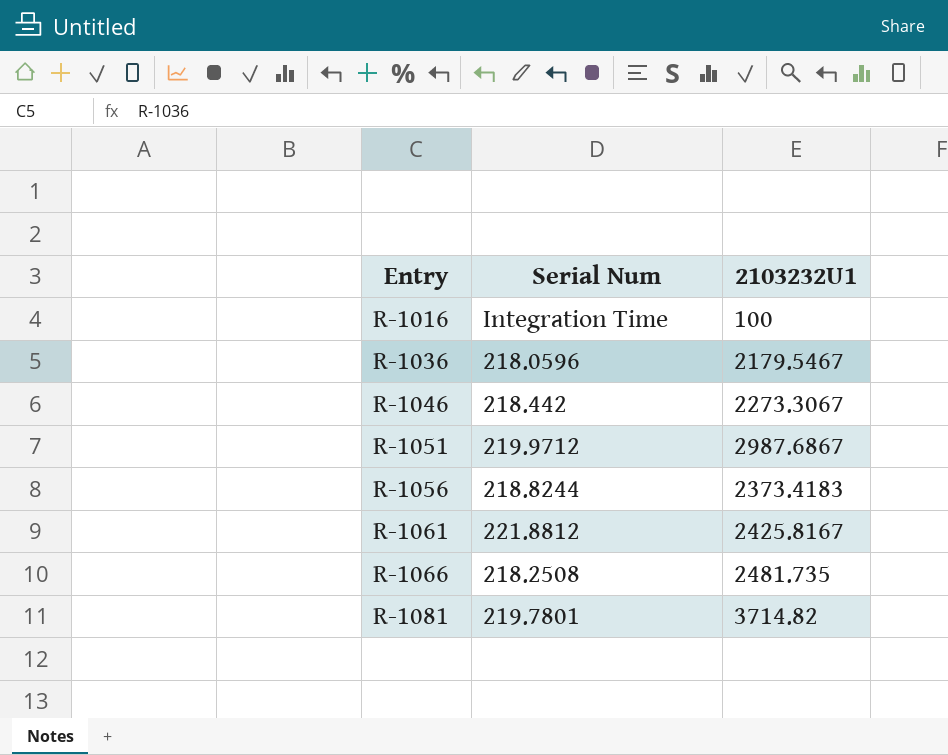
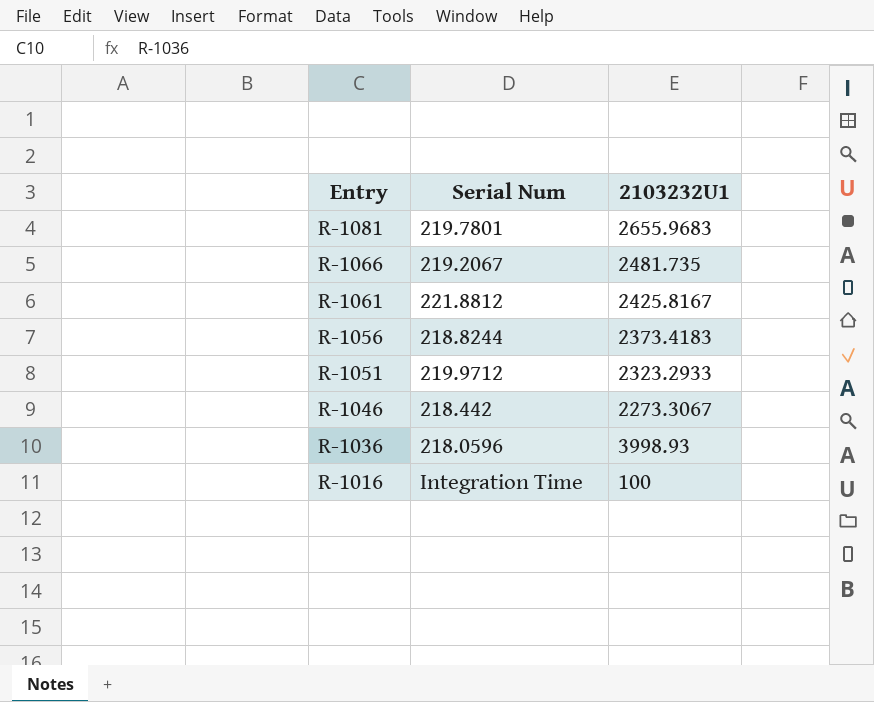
row order: Entry ascending -> Entry descending
R-1081 | 2103232U1: 3714.82 -> 2655.9683
R-1066 | Serial Num: 218.2508 -> 219.2067
R-1051 | 2103232U1: 2987.6867 -> 2323.2933
R-1036 | 2103232U1: 2179.5467 -> 3998.93

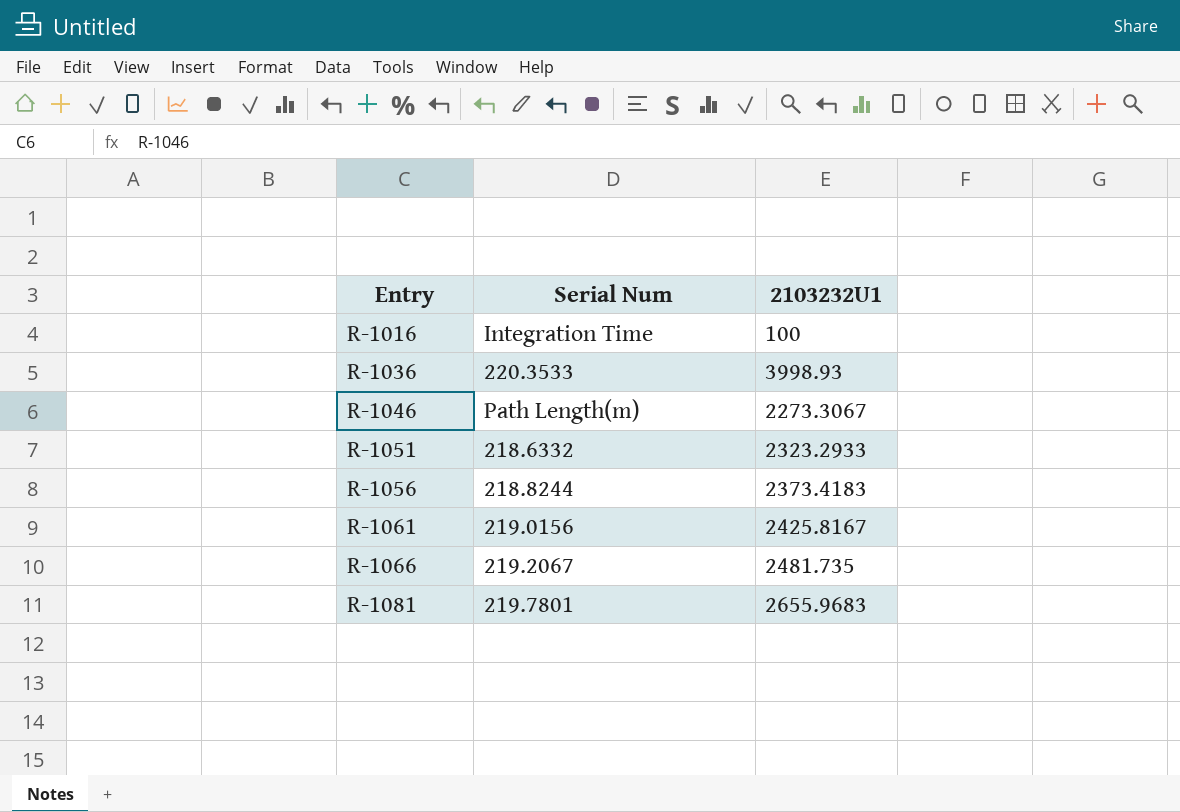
row order: Entry descending -> Entry ascending
R-1036 | Serial Num: 218.0596 -> 220.3533
R-1046 | Serial Num: 218.442 -> Path Length(m)
R-1051 | Serial Num: 219.9712 -> 218.6332
R-1061 | Serial Num: 221.8812 -> 219.0156

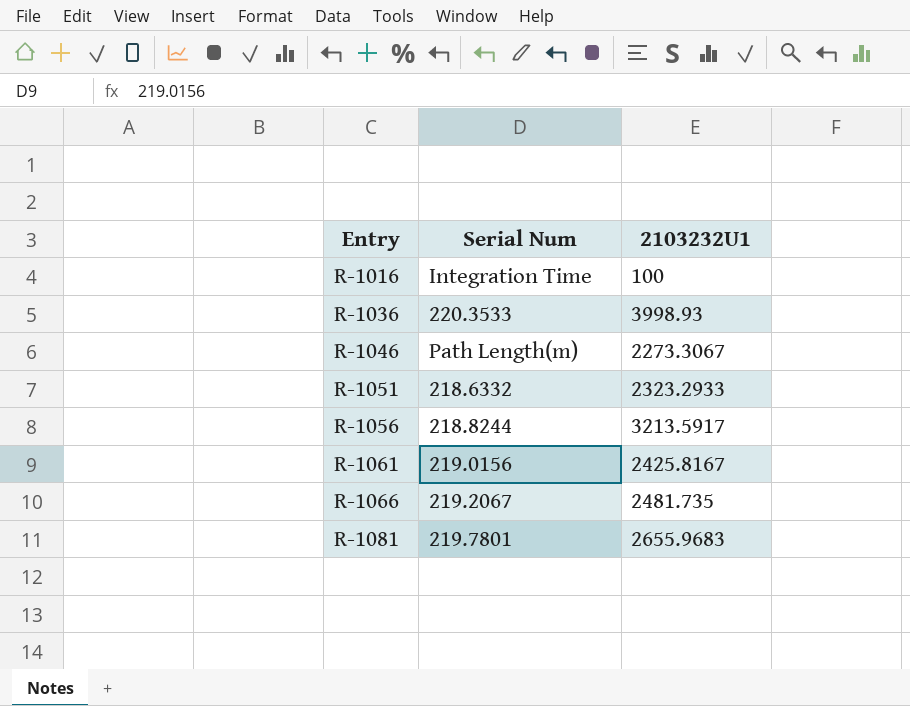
R-1056 | 2103232U1: 2373.4183 -> 3213.5917

